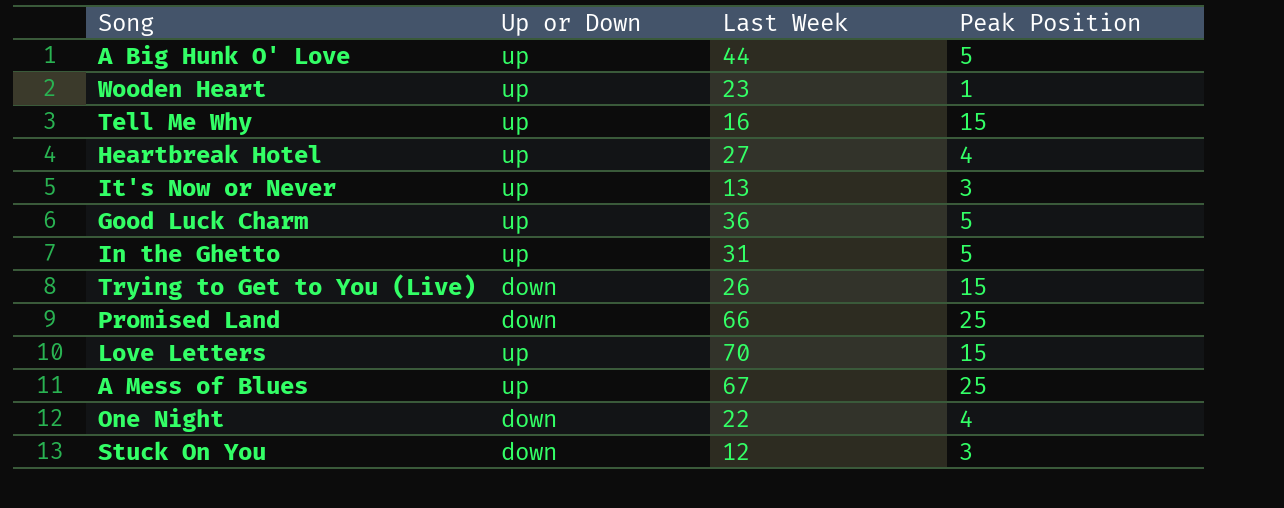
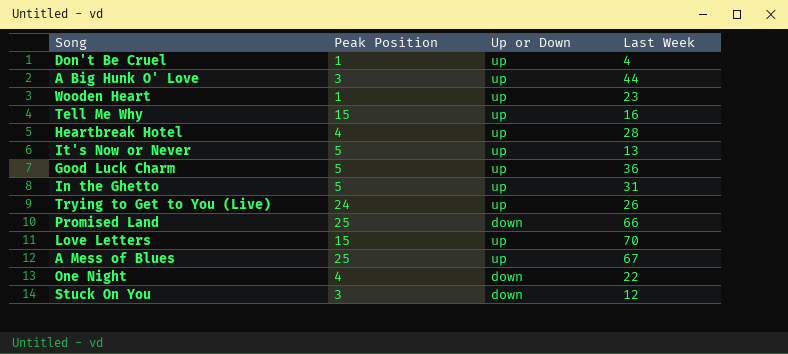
column Peak Position | position: 4 -> 2
row Don't Be Cruel: none -> 1 | up | 4
A Big Hunk O' Love | Peak Position: 5 -> 3
Heartbreak Hotel | Last Week: 27 -> 28
It's Now or Never | Peak Position: 3 -> 5
Trying to Get to You (Live) | Peak Position: 15 -> 24
Trying to Get to You (Live) | Up or Down: down -> up

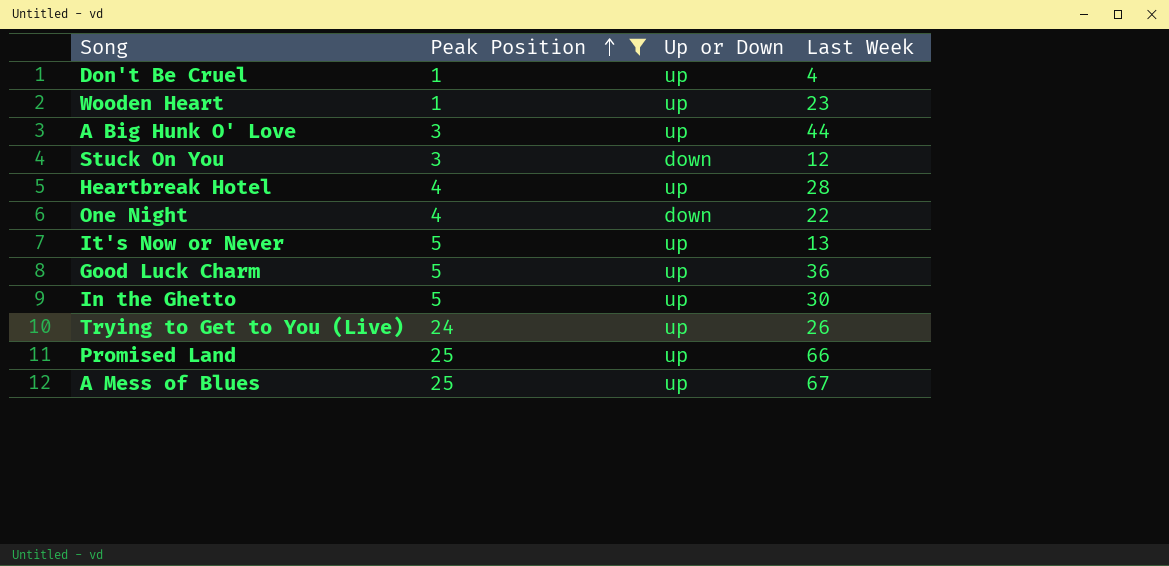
filter: none -> Peak Position != 15
row order: none -> Peak Position ascending
In the Ghetto | Last Week: 31 -> 30
Promised Land | Up or Down: down -> up

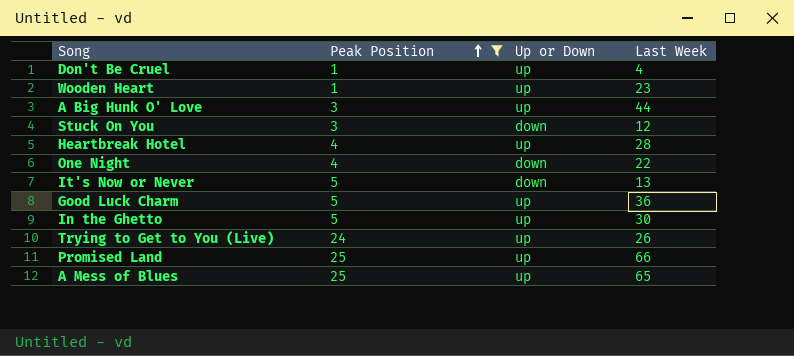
It's Now or Never | Up or Down: up -> down
A Mess of Blues | Last Week: 67 -> 65

